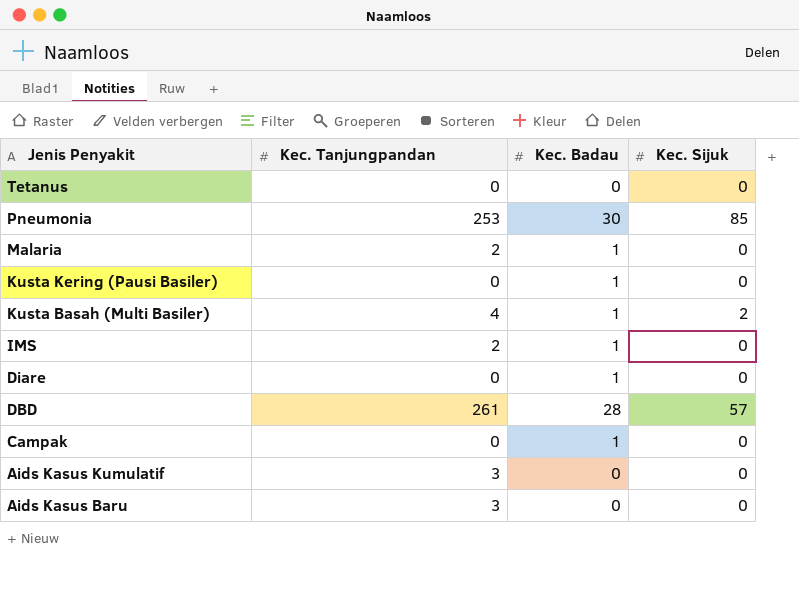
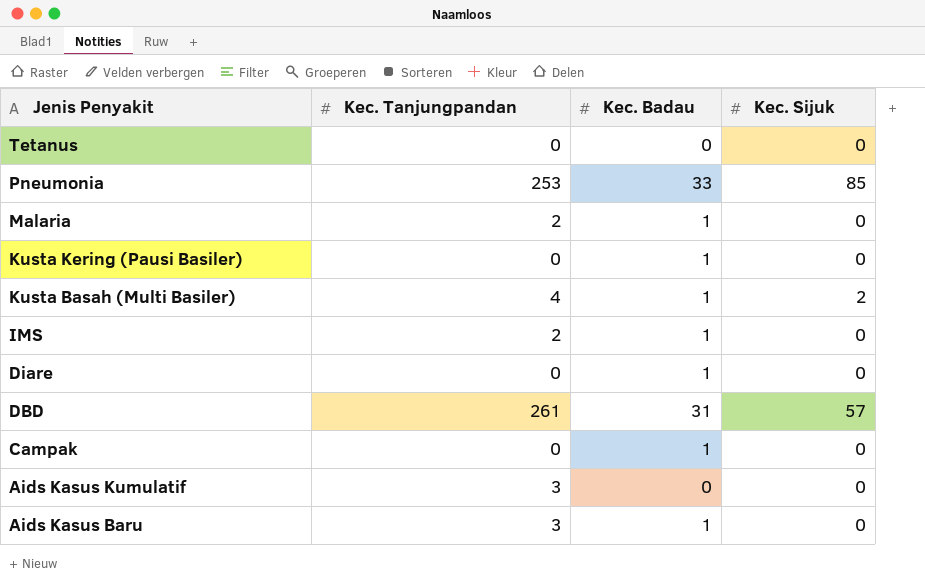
Pneumonia | Kec. Badau: 30 -> 33
DBD | Kec. Badau: 28 -> 31
Aids Kasus Baru | Kec. Badau: 0 -> 1

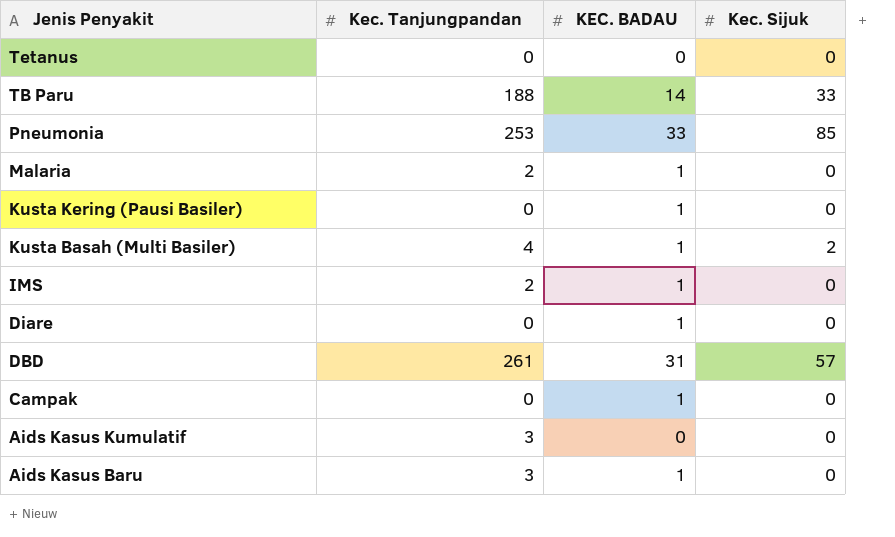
column name: Kec. Badau -> KEC. BADAU
row TB Paru: none -> 188 | 14 | 33

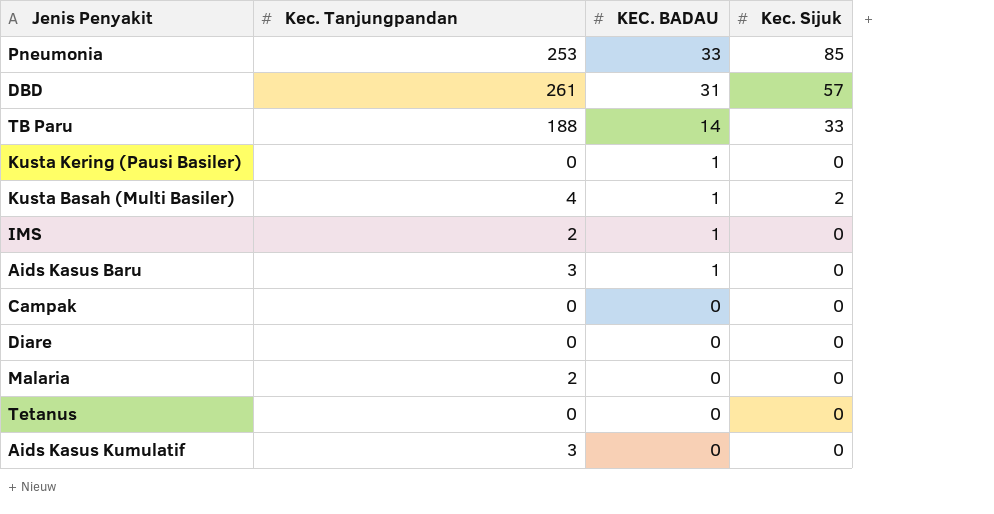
row order: Jenis Penyakit descending -> KEC. BADAU descending
Campak | KEC. BADAU: 1 -> 0
Diare | KEC. BADAU: 1 -> 0
Malaria | KEC. BADAU: 1 -> 0

